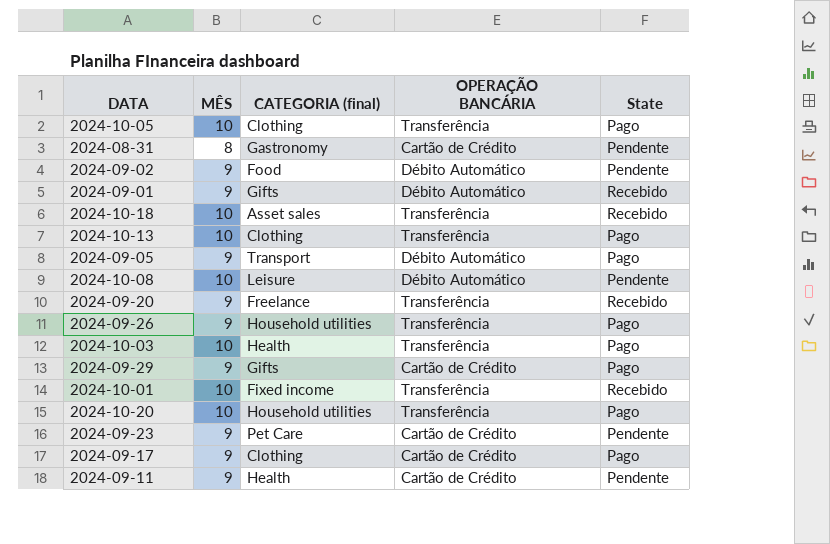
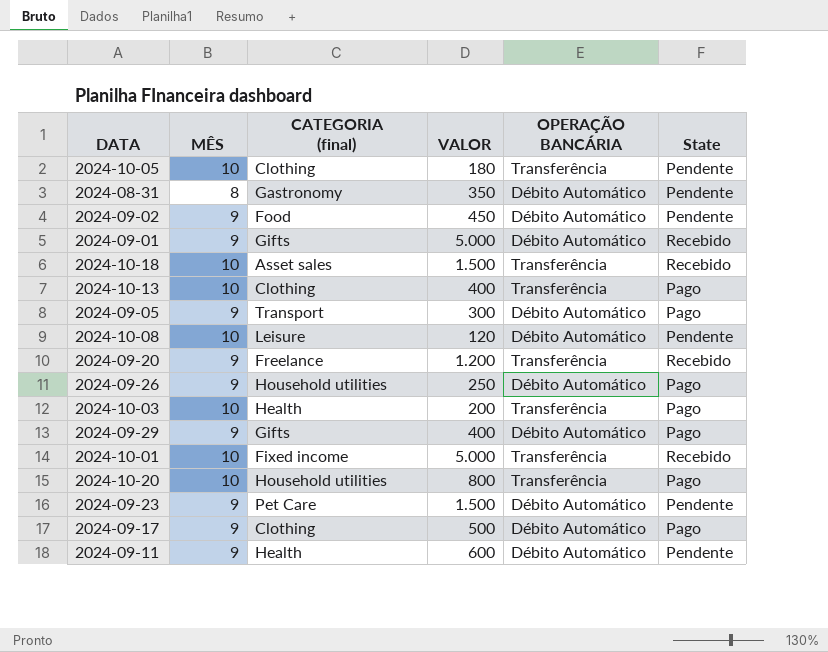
column VALOR | position: none -> 4
2024-10-05 | State: Pago -> Pendente
2024-08-31 | OPERAÇÃO BANCÁRIA: Cartão de Crédito -> Débito Automático
2024-09-26 | OPERAÇÃO BANCÁRIA: Transferência -> Débito Automático
2024-09-29 | OPERAÇÃO BANCÁRIA: Cartão de Crédito -> Débito Automático
2024-09-23 | OPERAÇÃO BANCÁRIA: Cartão de Crédito -> Débito Automático
2024-09-17 | OPERAÇÃO BANCÁRIA: Cartão de Crédito -> Débito Automático
2024-09-11 | OPERAÇÃO BANCÁRIA: Cartão de Crédito -> Débito Automático

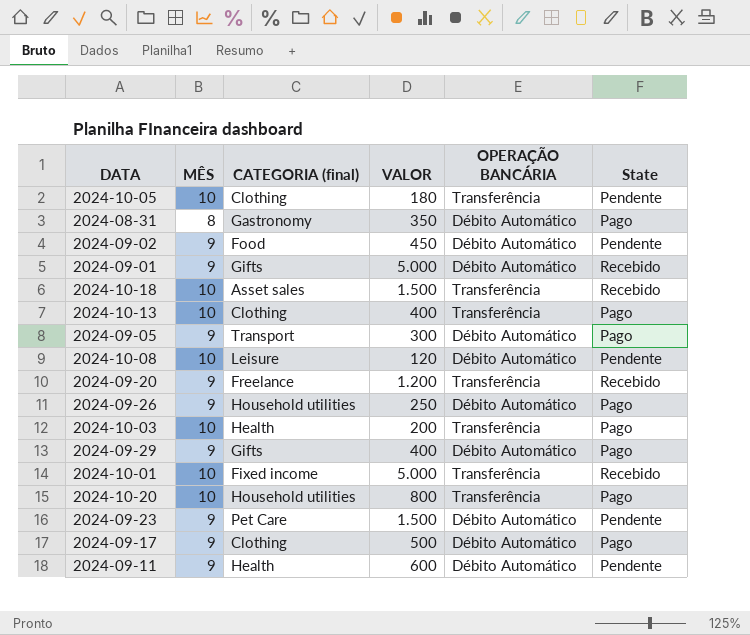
2024-08-31 | State: Pendente -> Pago

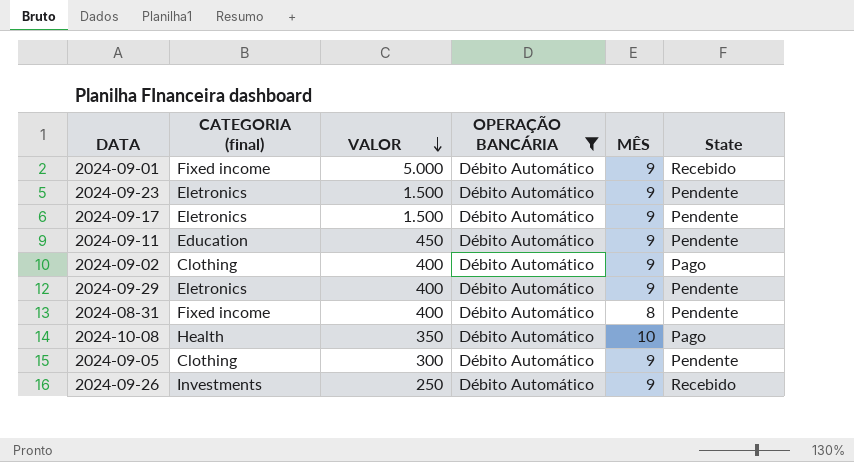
filter: none -> OPERAÇÃO BANCÁRIA = Débito Automático
row order: none -> VALOR descending
column MÊS | position: 2 -> 5
2024-09-01 | CATEGORIA (final): Gifts -> Fixed income
2024-09-23 | CATEGORIA (final): Pet Care -> Eletronics
2024-09-17 | CATEGORIA (final): Clothing -> Eletronics
2024-09-17 | VALOR: 500 -> 1.500
2024-09-17 | State: Pago -> Pendente
2024-09-11 | CATEGORIA (final): Health -> Education
2024-09-11 | VALOR: 600 -> 450
2024-09-02 | CATEGORIA (final): Food -> Clothing
2024-09-02 | VALOR: 450 -> 400
2024-09-02 | State: Pendente -> Pago
2024-09-29 | CATEGORIA (final): Gifts -> Eletronics
2024-09-29 | State: Pago -> Pendente
2024-08-31 | CATEGORIA (final): Gastronomy -> Fixed income
2024-08-31 | VALOR: 350 -> 400
2024-08-31 | State: Pago -> Pendente
2024-10-08 | CATEGORIA (final): Leisure -> Health
2024-10-08 | VALOR: 120 -> 350
2024-10-08 | State: Pendente -> Pago
2024-09-05 | CATEGORIA (final): Transport -> Clothing
2024-09-05 | State: Pago -> Pendente
2024-09-26 | CATEGORIA (final): Household utilities -> Investments
2024-09-26 | State: Pago -> Recebido

